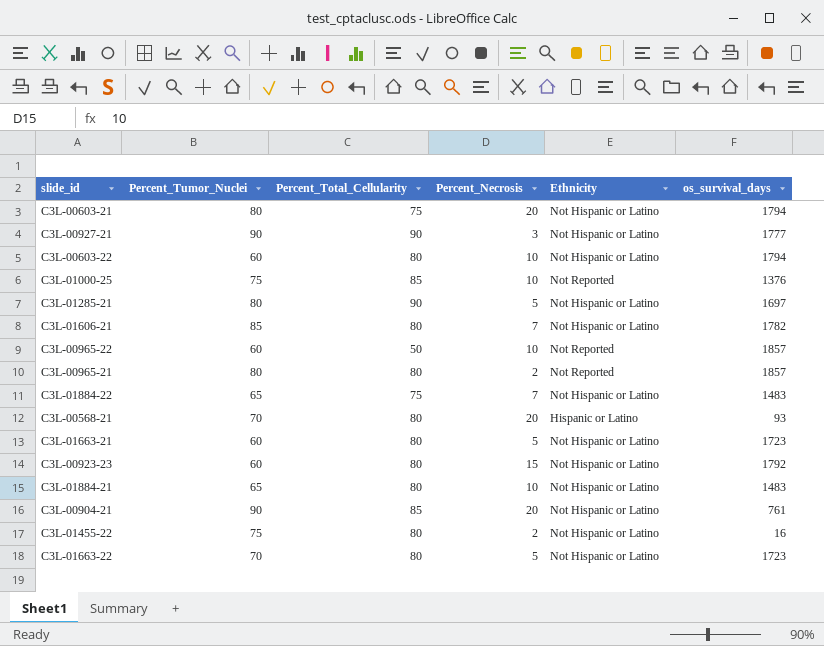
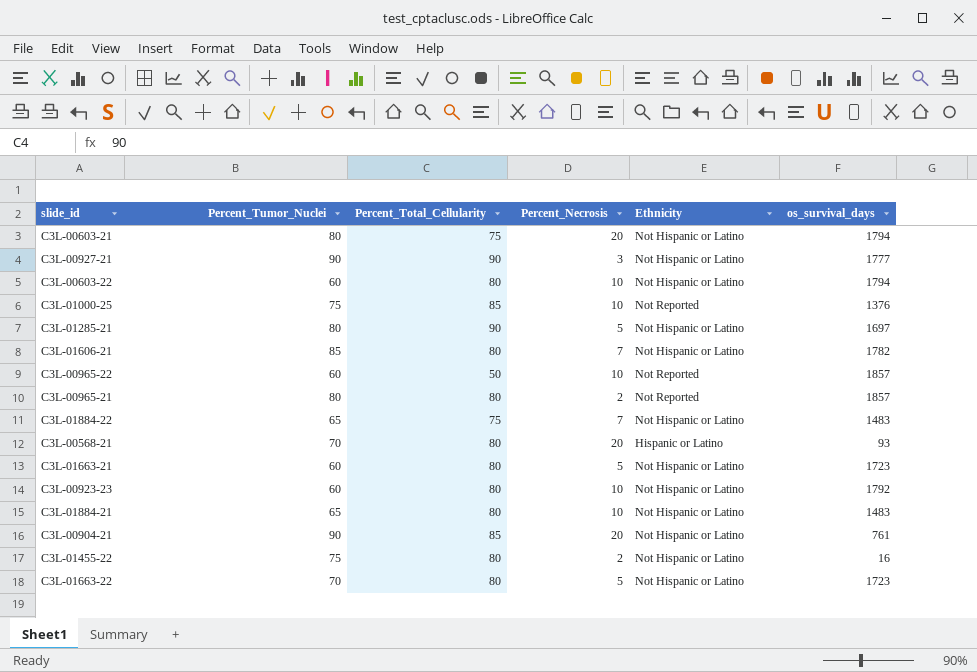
C3L-00923-23 | Percent_Necrosis: 15 -> 10

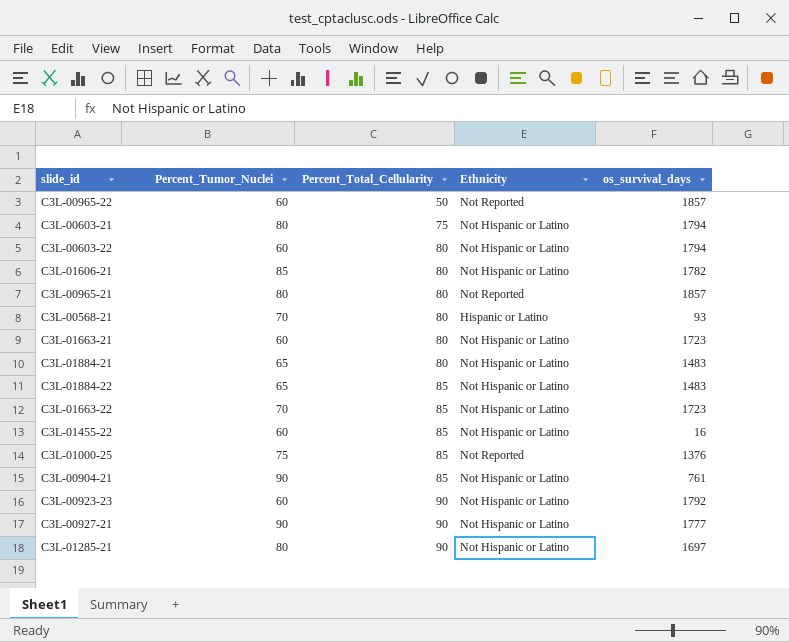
row order: none -> Percent_Total_Cellularity ascending
column Percent_Necrosis | position: 4 -> none
C3L-01884-22 | Percent_Total_Cellularity: 75 -> 85
C3L-01663-22 | Percent_Total_Cellularity: 80 -> 85
C3L-01455-22 | Percent_Tumor_Nuclei: 75 -> 60
C3L-01455-22 | Percent_Total_Cellularity: 80 -> 85
C3L-00923-23 | Percent_Total_Cellularity: 80 -> 90

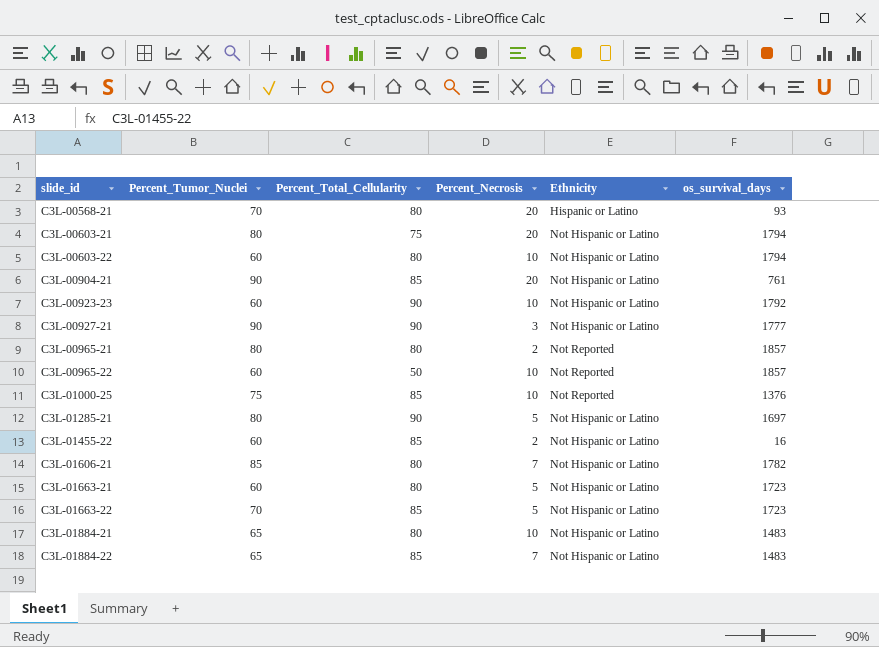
row order: Percent_Total_Cellularity ascending -> slide_id ascending
column Percent_Necrosis | position: none -> 4

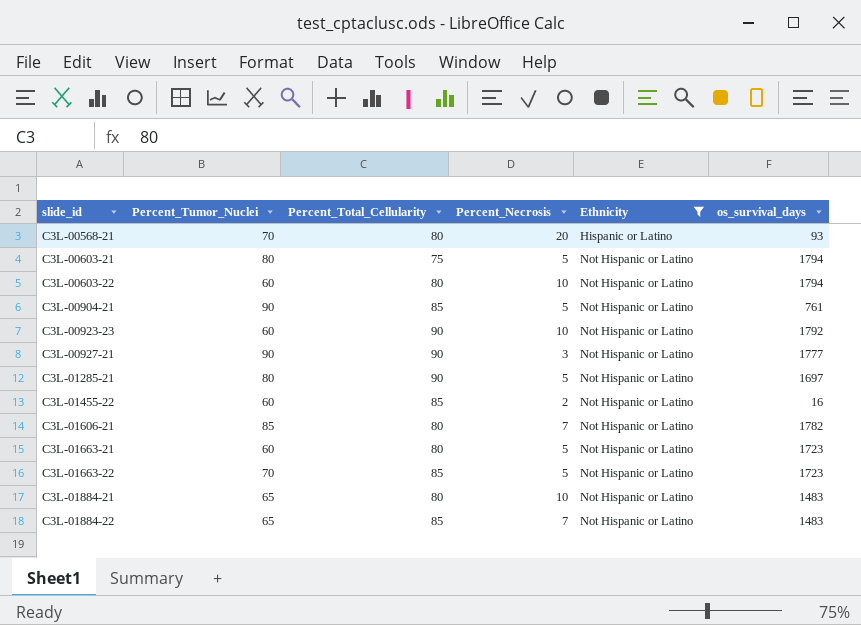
filter: none -> Ethnicity != Not Reported
C3L-00603-21 | Percent_Necrosis: 20 -> 5
C3L-00904-21 | Percent_Necrosis: 20 -> 5

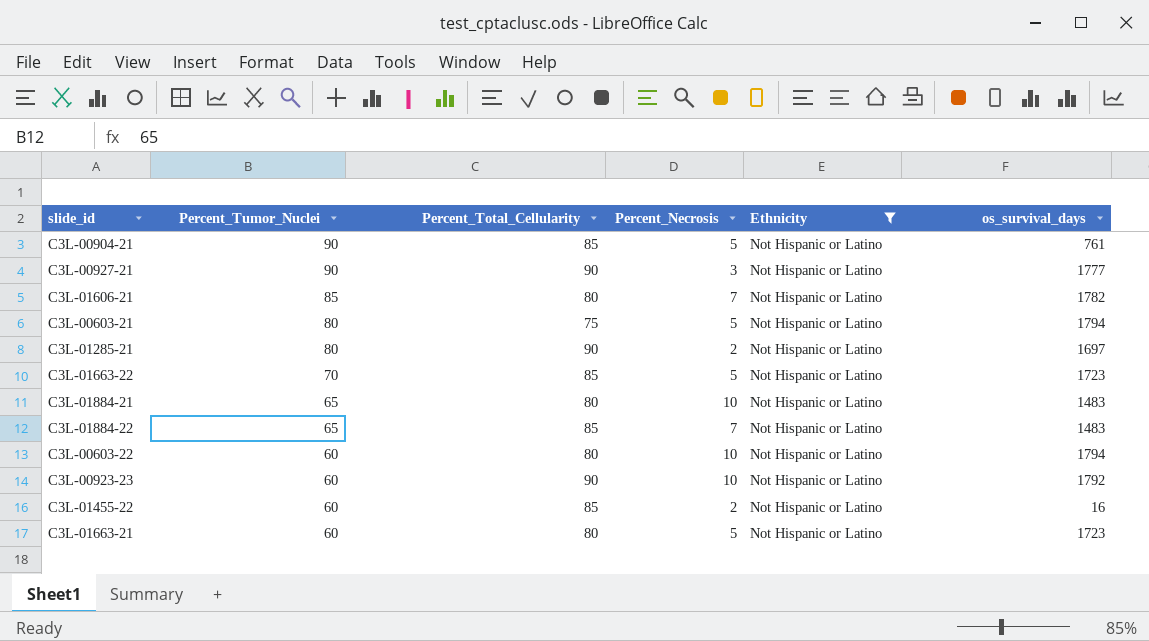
row order: slide_id ascending -> Percent_Tumor_Nuclei descending
row C3L-00568-21: 70 | 80 | 20 | Hispanic or Latino | 93 -> none
C3L-01285-21 | Percent_Necrosis: 5 -> 2

